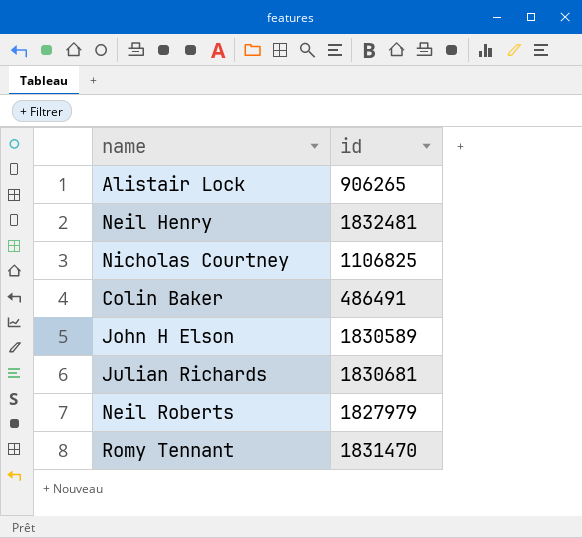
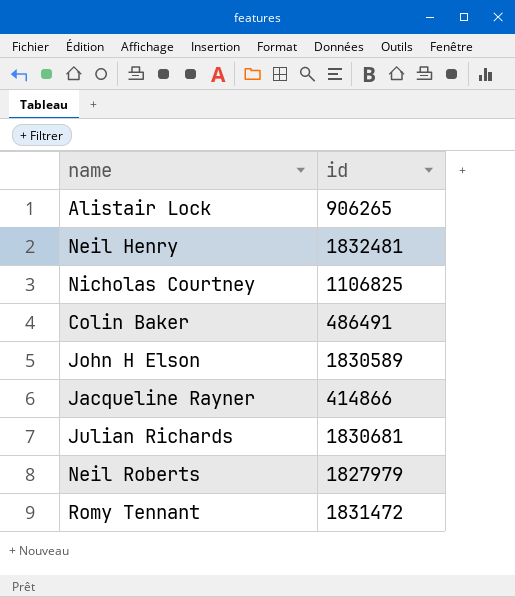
row Jacqueline Rayner: none -> 414866
Romy Tennant | id: 1831470 -> 1831472

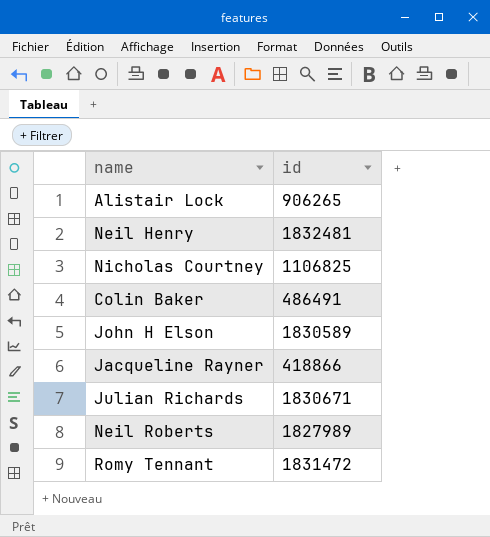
Jacqueline Rayner | id: 414866 -> 418866
Julian Richards | id: 1830681 -> 1830671
Neil Roberts | id: 1827979 -> 1827989

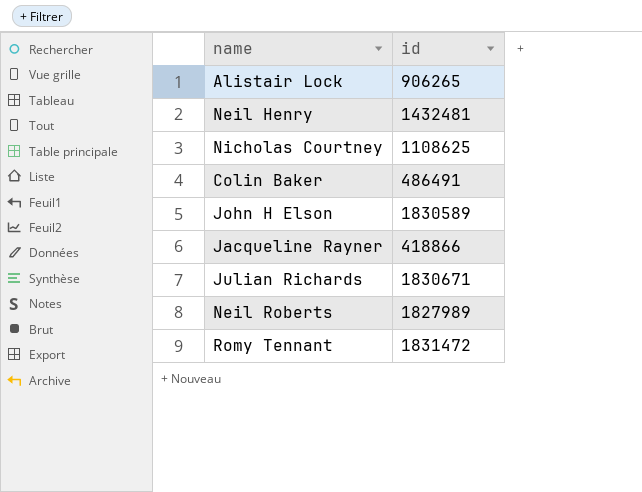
Neil Henry | id: 1832481 -> 1432481
Nicholas Courtney | id: 1106825 -> 1108625

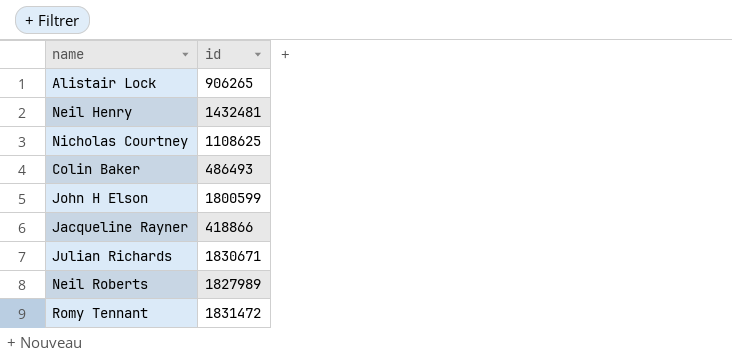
Colin Baker | id: 486491 -> 486493
John H Elson | id: 1830589 -> 1800599

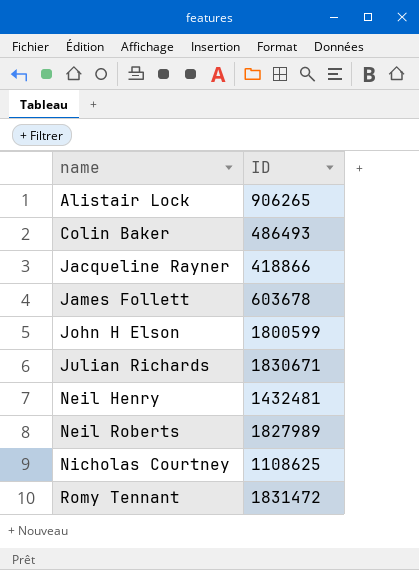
row order: none -> name ascending
column name: id -> ID
row James Follett: none -> 603678

